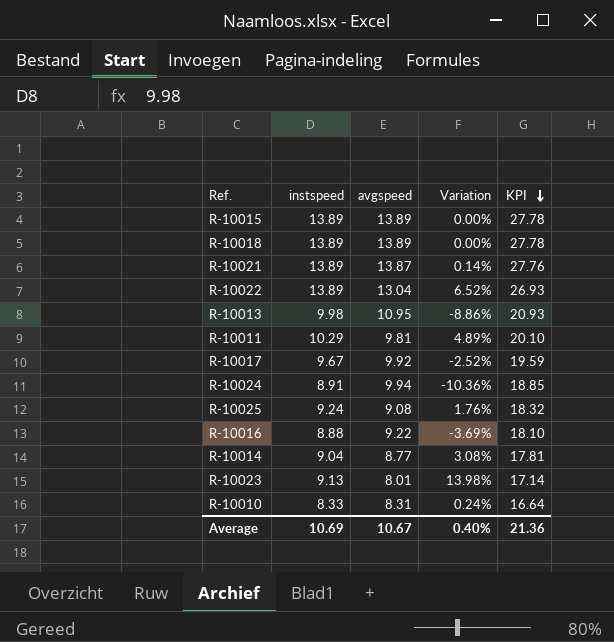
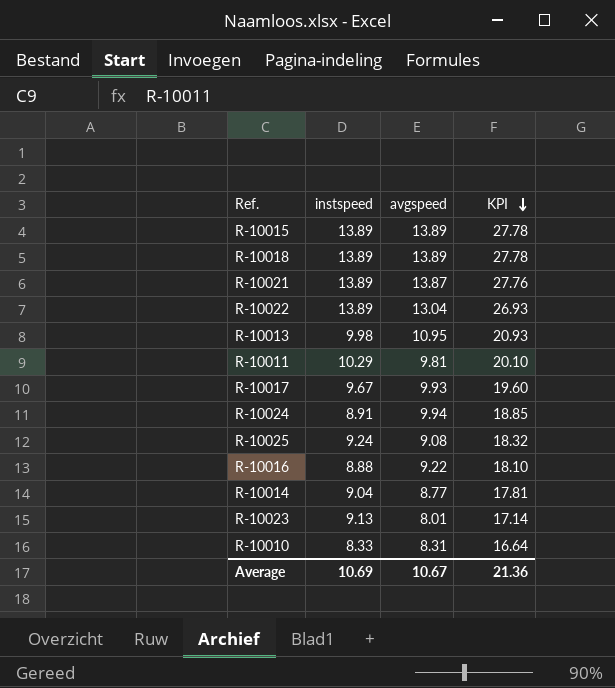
column Variation | formula: ([instspeed] - [avgspeed]) / [avgspeed] -> none
R-10017 | avgspeed: 9.92 -> 9.93
R-10017 | KPI: 19.59 -> 19.60

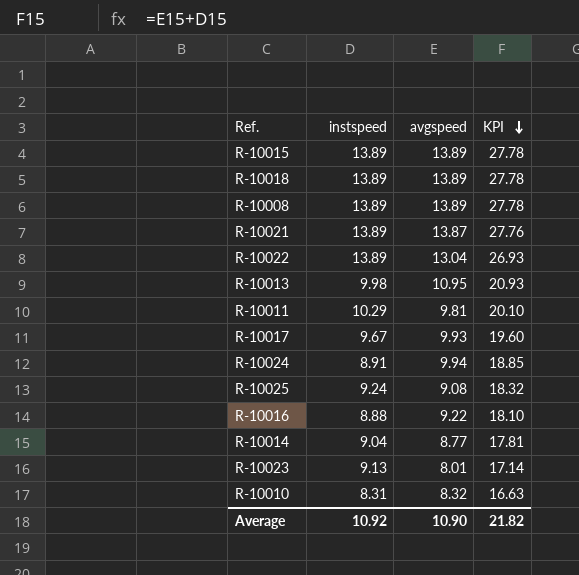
row R-10008: none -> 13.89 | 13.89 | 27.78
R-10010 | instspeed: 8.33 -> 8.31
R-10010 | avgspeed: 8.31 -> 8.32
R-10010 | KPI: 16.64 -> 16.63
Average | instspeed: 10.69 -> 10.92
Average | avgspeed: 10.67 -> 10.90
Average | KPI: 21.36 -> 21.82

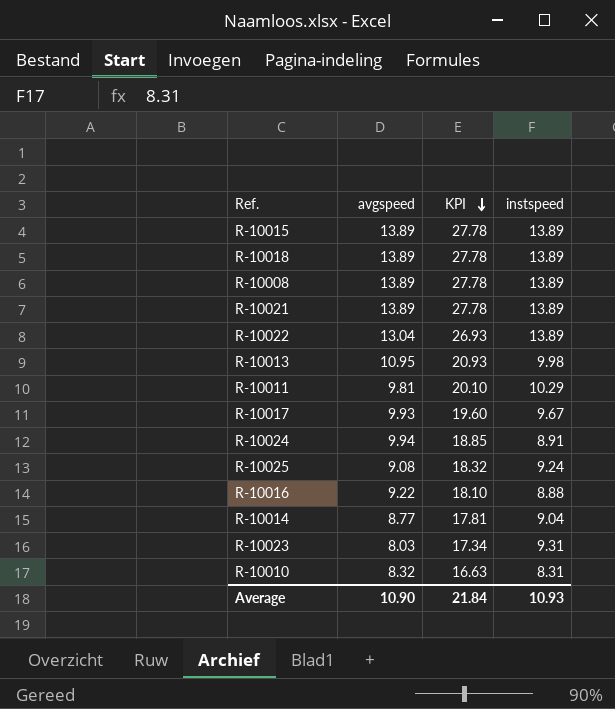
column instspeed | position: 2 -> 4
R-10021 | avgspeed: 13.87 -> 13.89
R-10021 | KPI: 27.76 -> 27.78
R-10023 | avgspeed: 8.01 -> 8.03
R-10023 | KPI: 17.14 -> 17.34
R-10023 | instspeed: 9.13 -> 9.31
Average | KPI: 21.82 -> 21.84
Average | instspeed: 10.92 -> 10.93

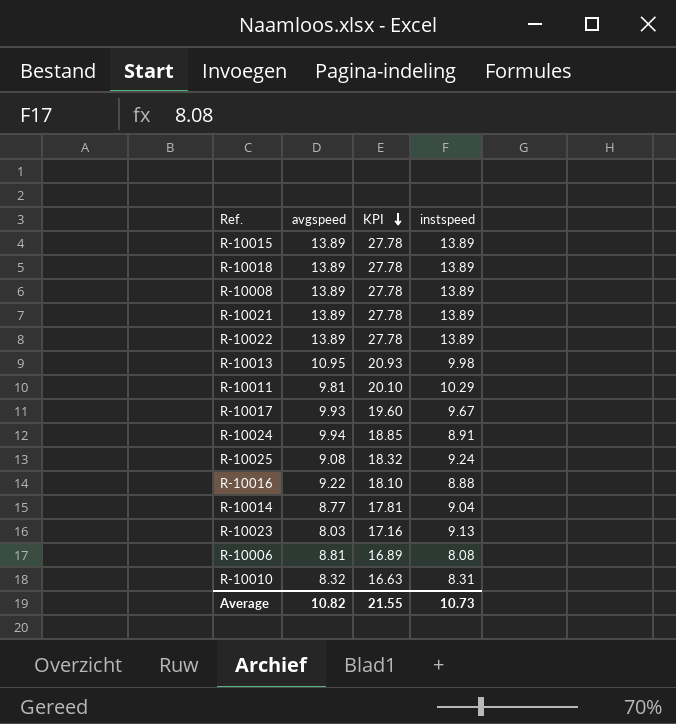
R-10022 | avgspeed: 13.04 -> 13.89
R-10022 | KPI: 26.93 -> 27.78
R-10023 | KPI: 17.34 -> 17.16
R-10023 | instspeed: 9.31 -> 9.13
row R-10006: none -> 8.81 | 16.89 | 8.08
Average | avgspeed: 10.90 -> 10.82
Average | KPI: 21.84 -> 21.55
Average | instspeed: 10.93 -> 10.73

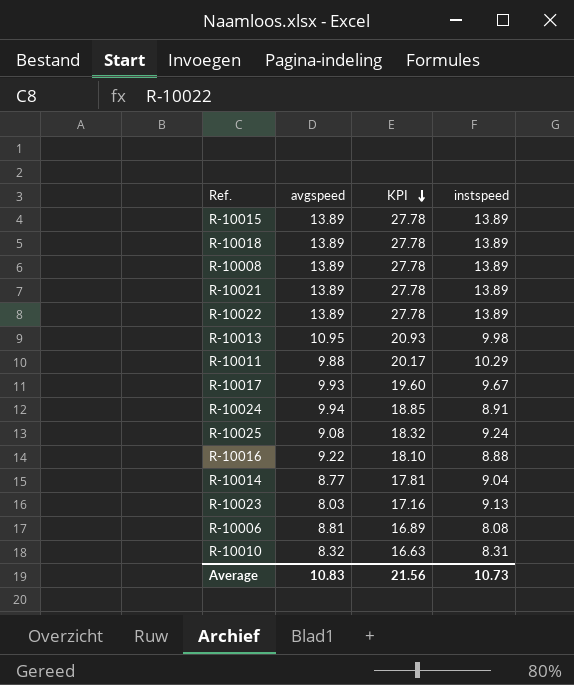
R-10011 | avgspeed: 9.81 -> 9.88
R-10011 | KPI: 20.10 -> 20.17
Average | avgspeed: 10.82 -> 10.83
Average | KPI: 21.55 -> 21.56

